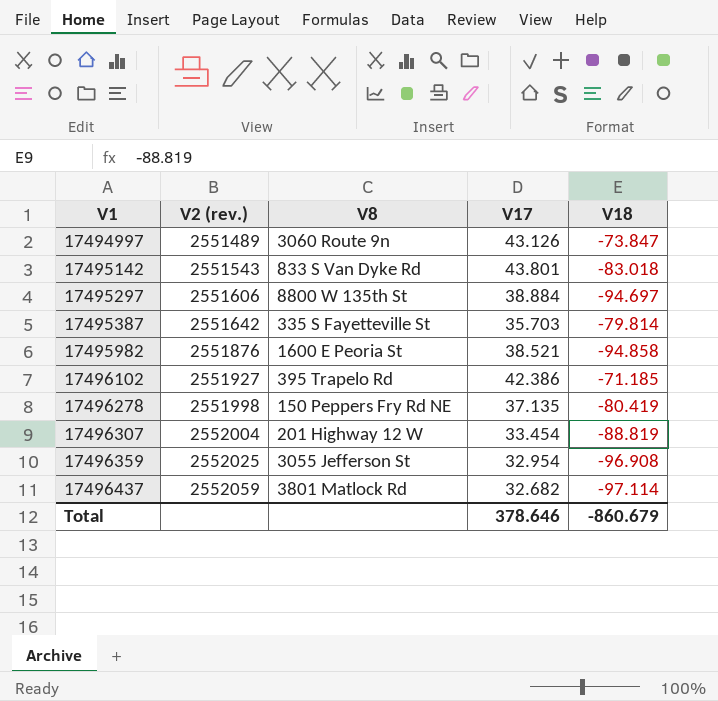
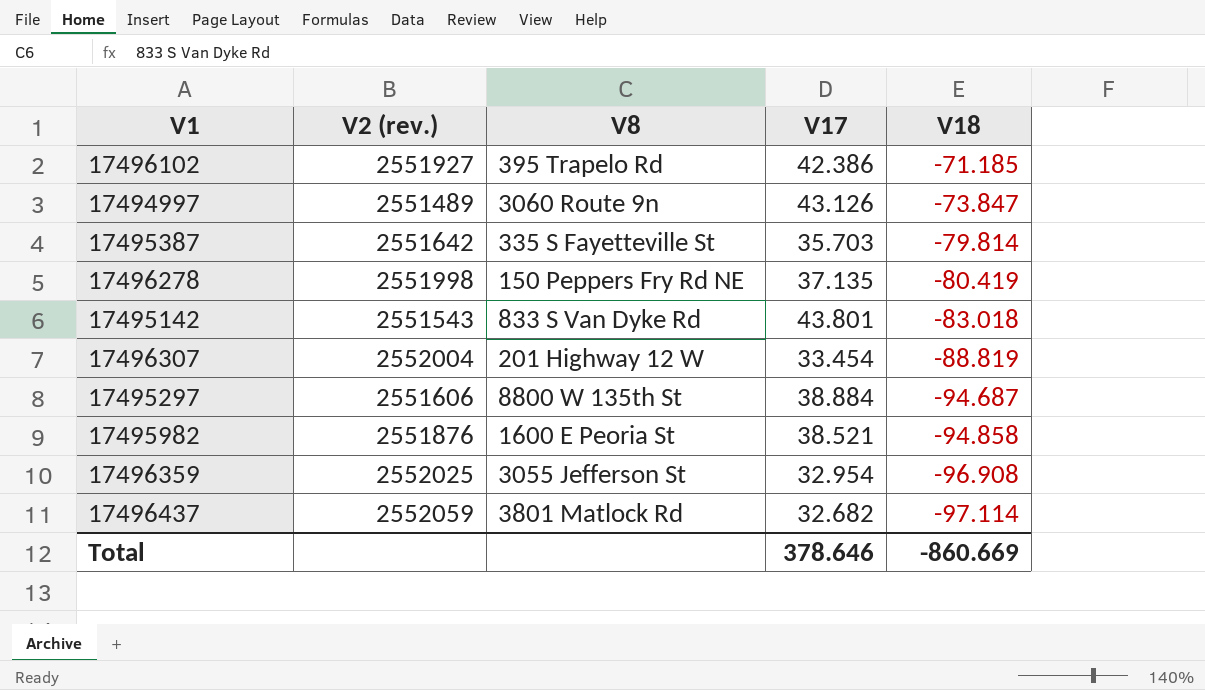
row order: V1 ascending -> V18 descending
17495297 | V18: -94.697 -> -94.687
Total | V18: -860.679 -> -860.669

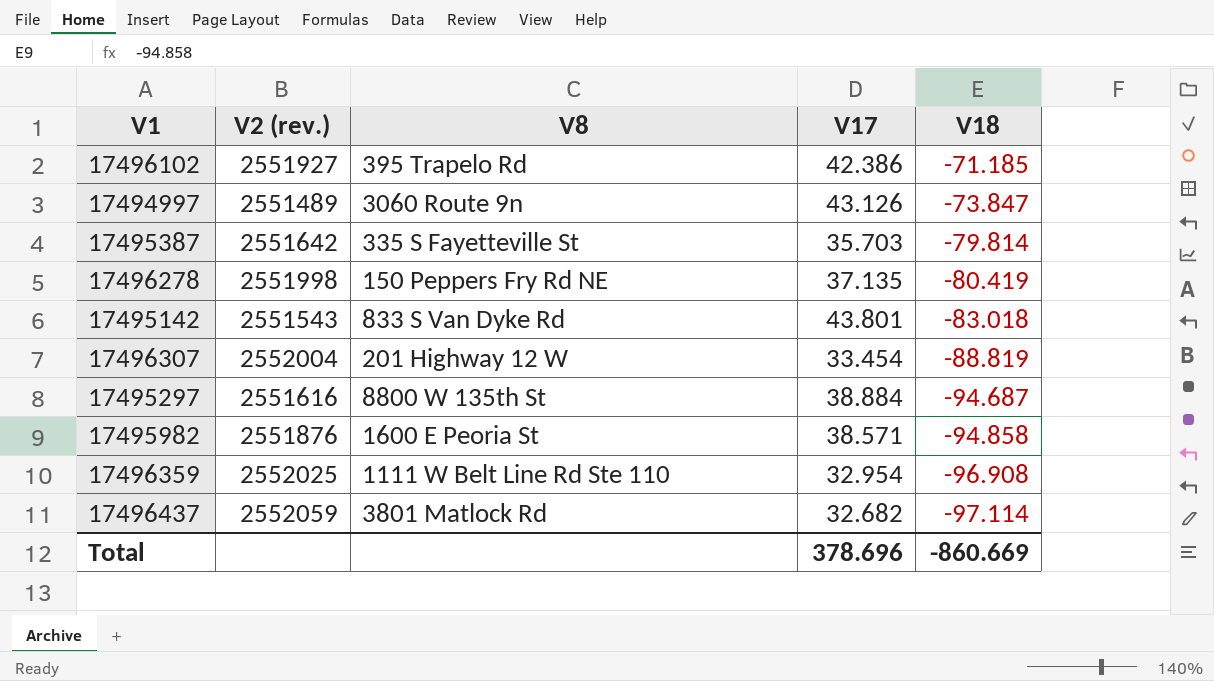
17495297 | V2 (rev.): 2551606 -> 2551616
17495982 | V17: 38.521 -> 38.571
17496359 | V8: 3055 Jefferson St -> 1111 W Belt Line Rd Ste 110
Total | V17: 378.646 -> 378.696

